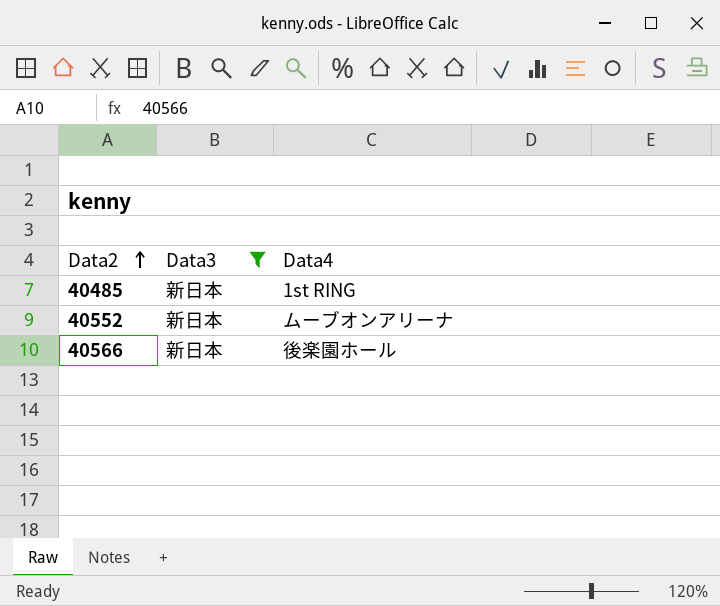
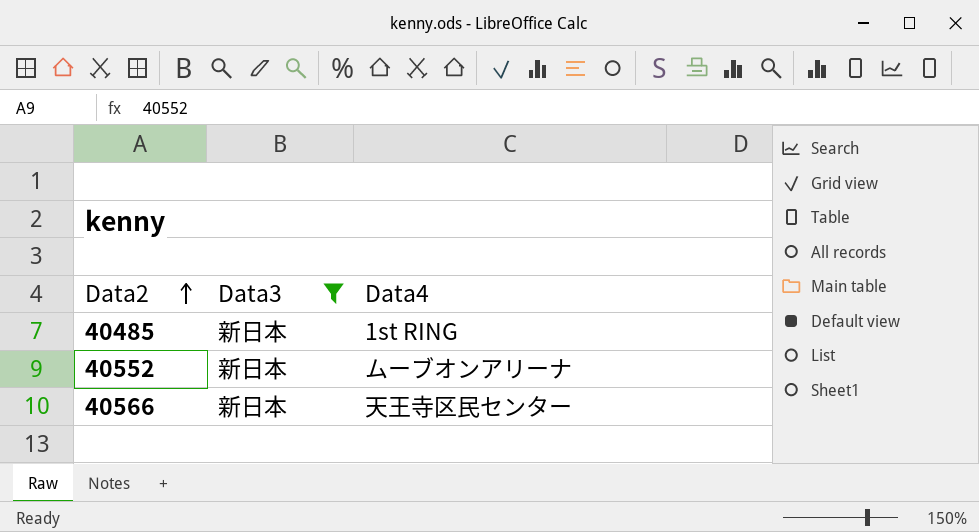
40566 | Data4: 後楽園ホール -> 天王寺区民センター

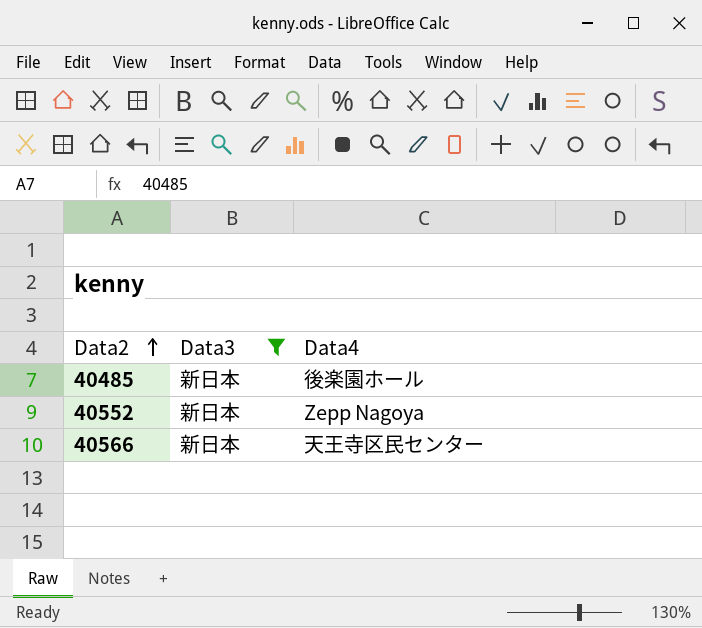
40485 | Data4: 1st RING -> 後楽園ホール
40552 | Data4: ムーブオンアリーナ -> Zepp Nagoya

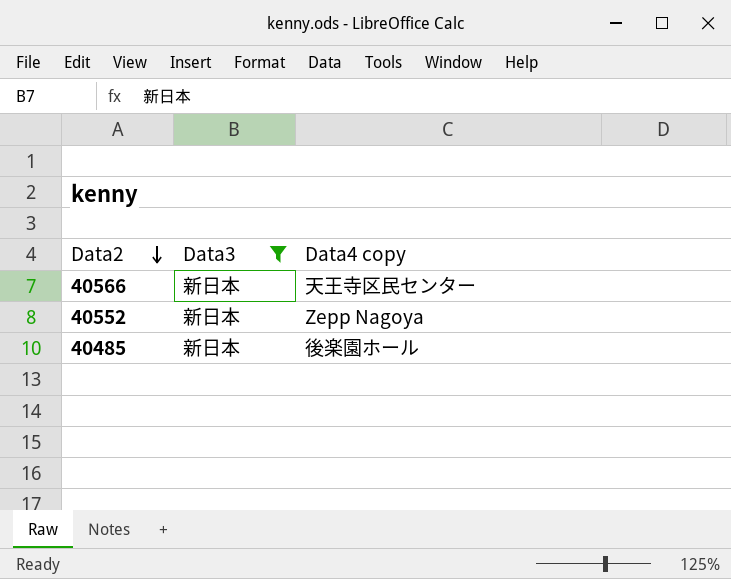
row order: Data2 ascending -> Data2 descending
column name: Data4 -> Data4 copy

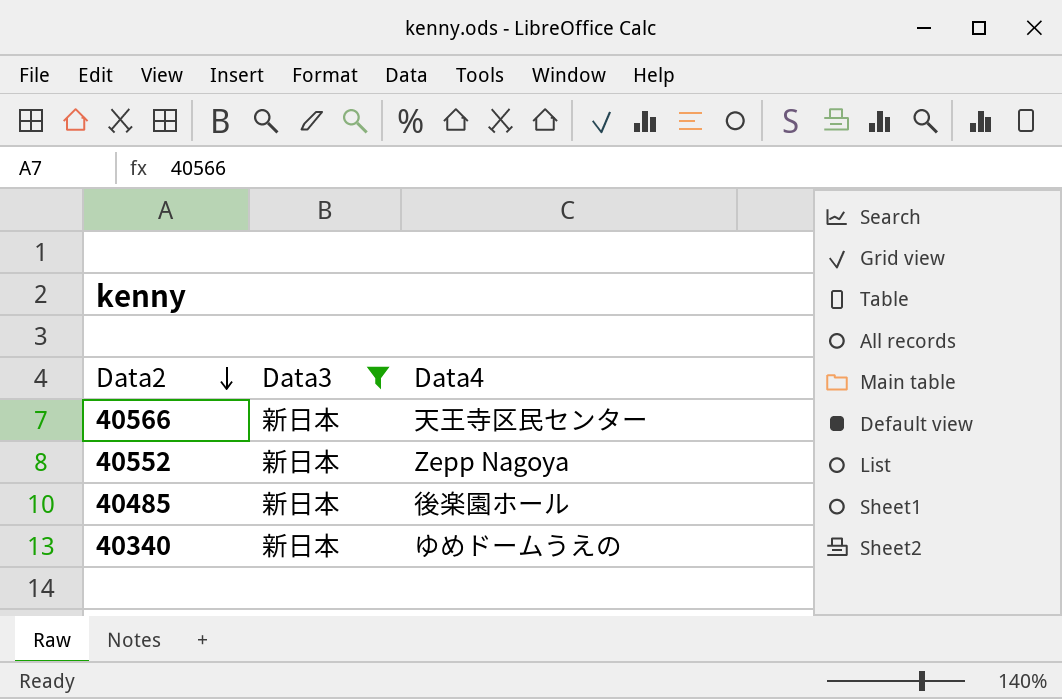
column name: Data4 copy -> Data4
row 40340: none -> 新日本 | ゆめドームうえの

